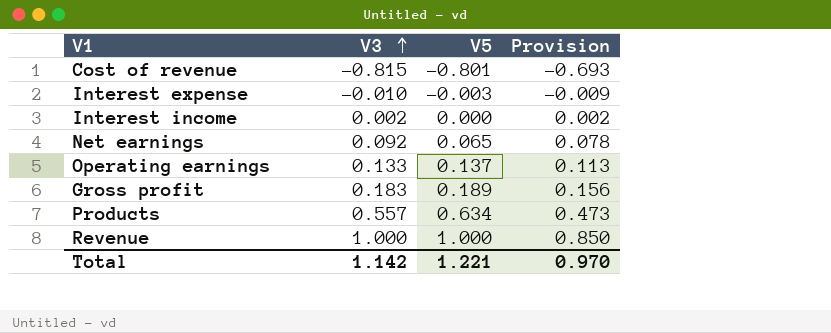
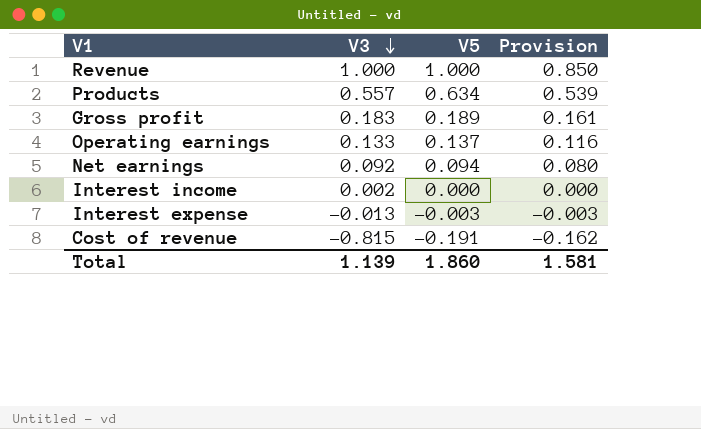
row order: V3 ascending -> V3 descending
column Provision | formula: [V3] * 0.85 -> [V5] * 0.85
Net earnings | V5: 0.065 -> 0.094
Interest expense | V3: -0.010 -> -0.013
Cost of revenue | V5: -0.801 -> -0.191
Total | V3: 1.142 -> 1.139
Total | V5: 1.221 -> 1.860
Total | Provision: 0.970 -> 1.581

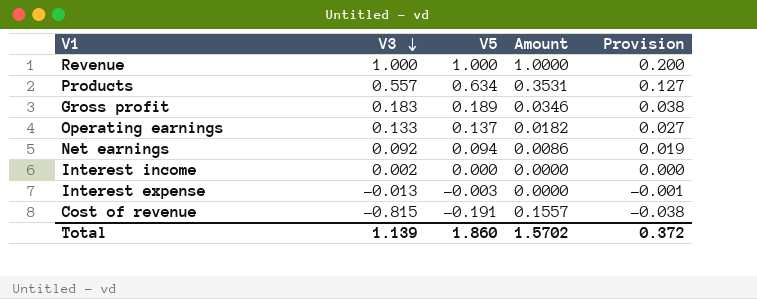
column Amount | formula: none -> [V3] * [V5]
column Provision | formula: [V5] * 0.85 -> [V5] * 0.2
Total | Provision: 1.581 -> 0.372

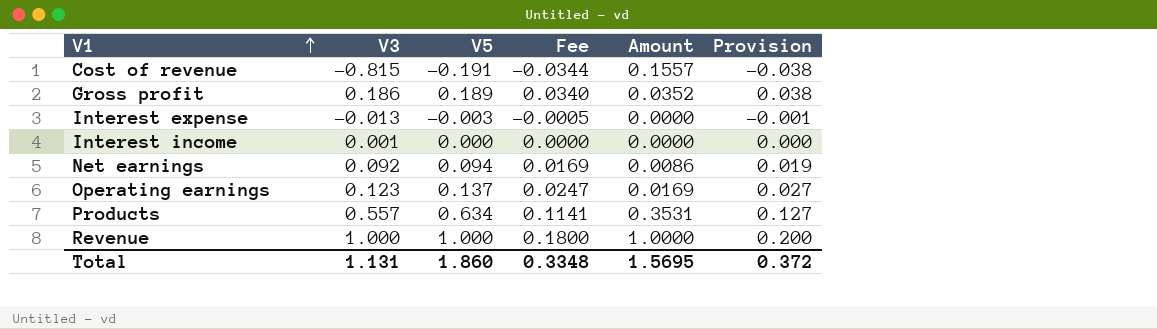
row order: V3 descending -> V1 ascending
column Fee | formula: none -> [V5] * 0.18
Gross profit | V3: 0.183 -> 0.186
Gross profit | Amount: 0.0346 -> 0.0352
Interest income | V3: 0.002 -> 0.001
Operating earnings | V3: 0.133 -> 0.123
Operating earnings | Amount: 0.0182 -> 0.0169
Total | V3: 1.139 -> 1.131
Total | Amount: 1.5702 -> 1.5695

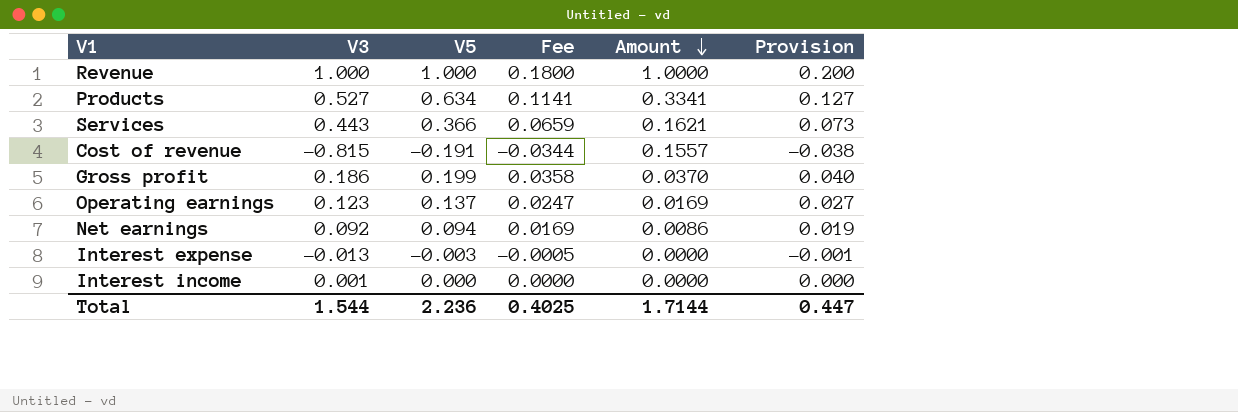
row order: V1 ascending -> Amount descending
Products | V3: 0.557 -> 0.527
Products | Amount: 0.3531 -> 0.3341
row Services: none -> 0.443 | 0.366 | 0.0659 | 0.1621 | 0.073
Gross profit | V5: 0.189 -> 0.199
Gross profit | Fee: 0.0340 -> 0.0358
Gross profit | Amount: 0.0352 -> 0.0370
Gross profit | Provision: 0.038 -> 0.040
Total | V3: 1.131 -> 1.544
Total | V5: 1.860 -> 2.236
Total | Fee: 0.3348 -> 0.4025
Total | Amount: 1.5695 -> 1.7144
Total | Provision: 0.372 -> 0.447

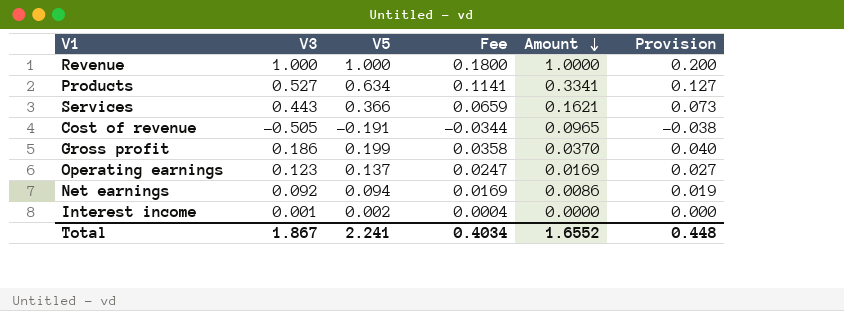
row Interest expense: -0.013 | -0.003 | -0.0005 | 0.0000 | -0.001 -> none
Cost of revenue | V3: -0.815 -> -0.505
Cost of revenue | Amount: 0.1557 -> 0.0965
Interest income | V5: 0.000 -> 0.002
Interest income | Fee: 0.0000 -> 0.0004
Total | V3: 1.544 -> 1.867
Total | V5: 2.236 -> 2.241
Total | Fee: 0.4025 -> 0.4034
Total | Amount: 1.7144 -> 1.6552
Total | Provision: 0.447 -> 0.448

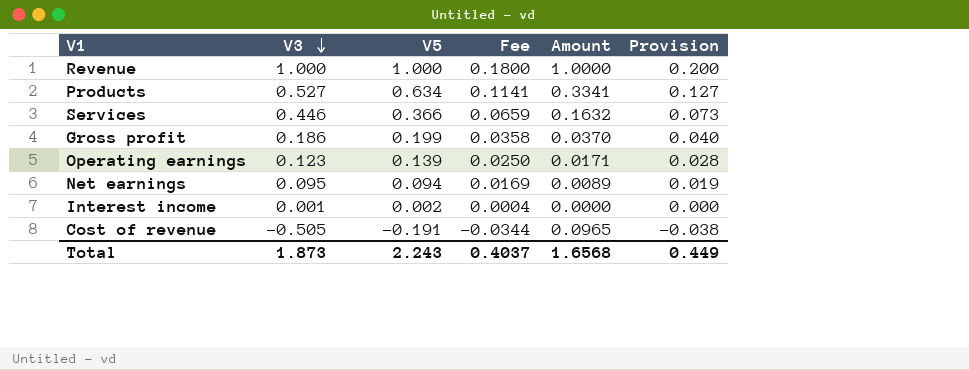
row order: Amount descending -> V3 descending
Services | V3: 0.443 -> 0.446
Services | Amount: 0.1621 -> 0.1632
Operating earnings | V5: 0.137 -> 0.139
Operating earnings | Fee: 0.0247 -> 0.0250
Operating earnings | Amount: 0.0169 -> 0.0171
Operating earnings | Provision: 0.027 -> 0.028
Net earnings | V3: 0.092 -> 0.095
Net earnings | Amount: 0.0086 -> 0.0089
Total | V3: 1.867 -> 1.873
Total | V5: 2.241 -> 2.243
Total | Fee: 0.4034 -> 0.4037
Total | Amount: 1.6552 -> 1.6568
Total | Provision: 0.448 -> 0.449

